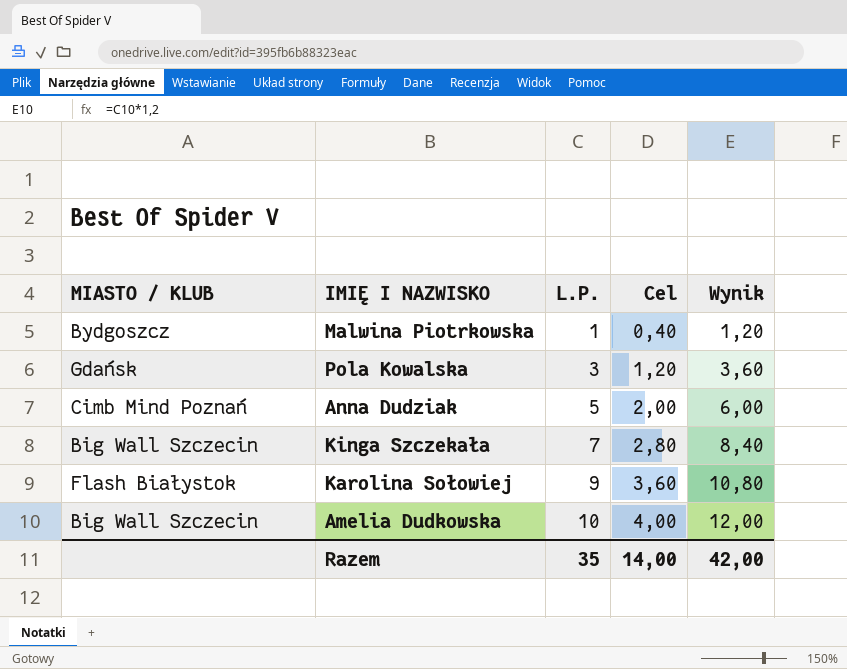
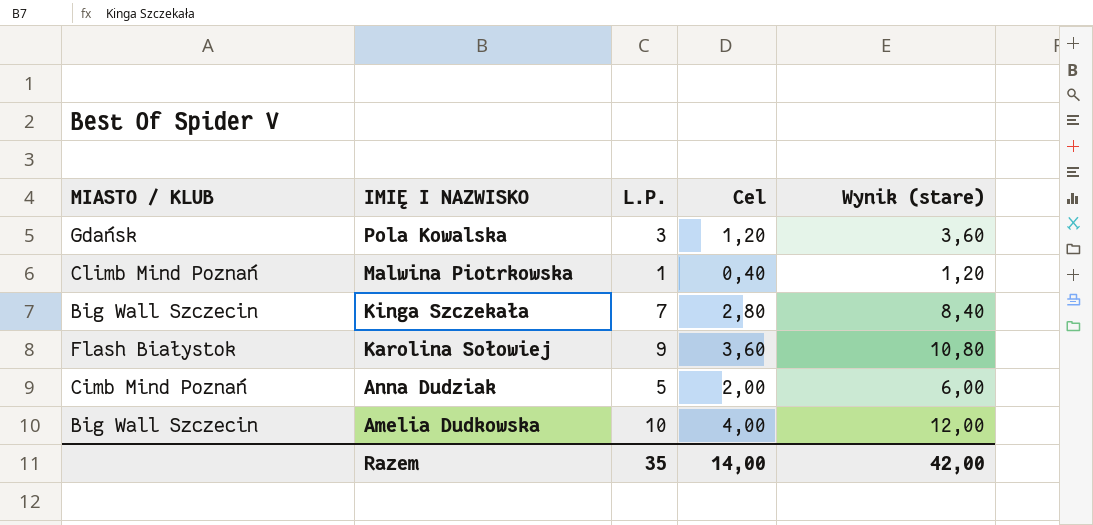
row order: L.P. ascending -> IMIĘ I NAZWISKO descending
column name: Wynik -> Wynik (stare)
Malwina Piotrkowska | MIASTO / KLUB: Bydgoszcz -> Climb Mind Poznań

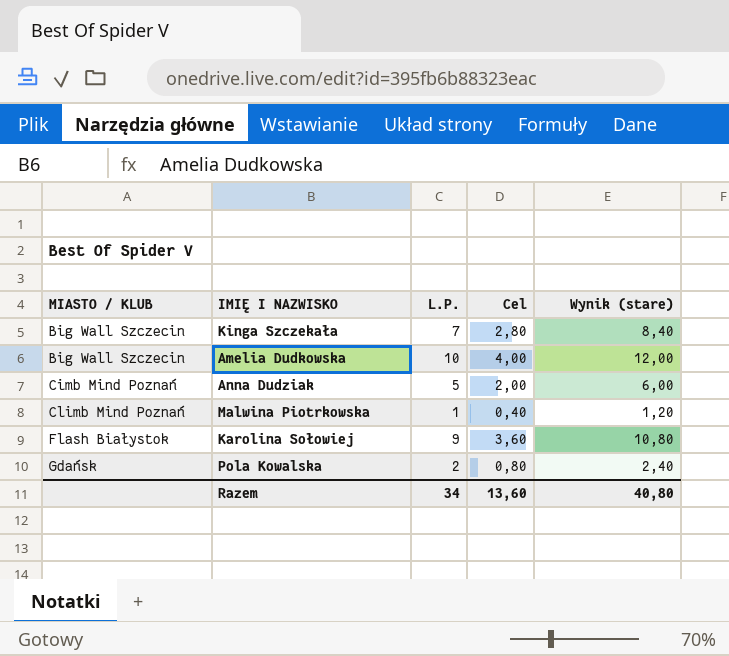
row order: IMIĘ I NAZWISKO descending -> MIASTO / KLUB ascending
Pola Kowalska | L.P.: 3 -> 2
Pola Kowalska | Cel: 1,20 -> 0,80
Pola Kowalska | Wynik (stare): 3,60 -> 2,40
Razem | L.P.: 35 -> 34
Razem | Cel: 14,00 -> 13,60
Razem | Wynik (stare): 42,00 -> 40,80

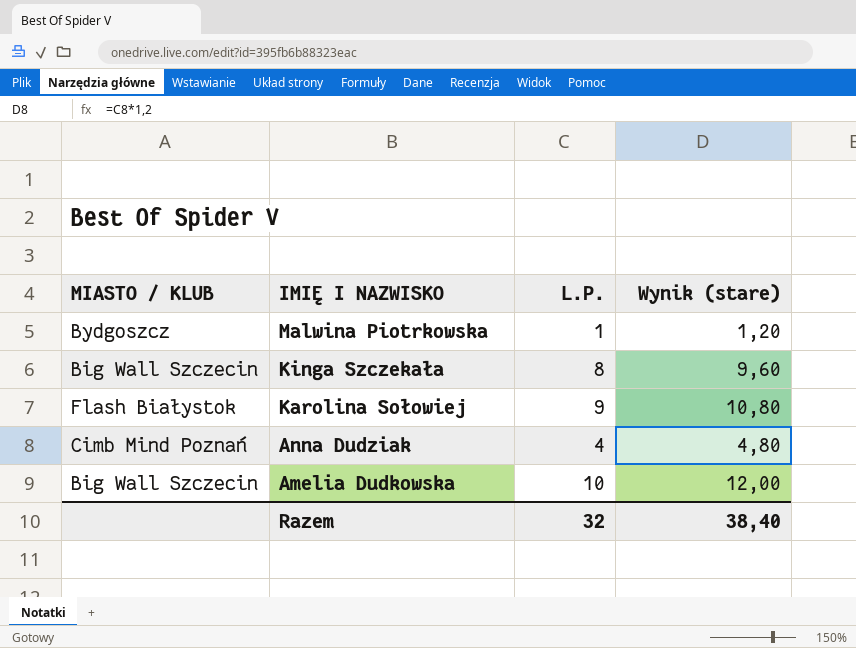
row order: MIASTO / KLUB ascending -> IMIĘ I NAZWISKO descending
column Cel | formula: [L.P.] * 0,4 -> none
row Pola Kowalska: Gdańsk | 2 | 0,80 | 2,40 -> none
Malwina Piotrkowska | MIASTO / KLUB: Climb Mind Poznań -> Bydgoszcz
Kinga Szczekała | L.P.: 7 -> 8
Kinga Szczekała | Wynik (stare): 8,40 -> 9,60
Anna Dudziak | L.P.: 5 -> 4
Anna Dudziak | Wynik (stare): 6,00 -> 4,80
Razem | L.P.: 34 -> 32
Razem | Wynik (stare): 40,80 -> 38,40

